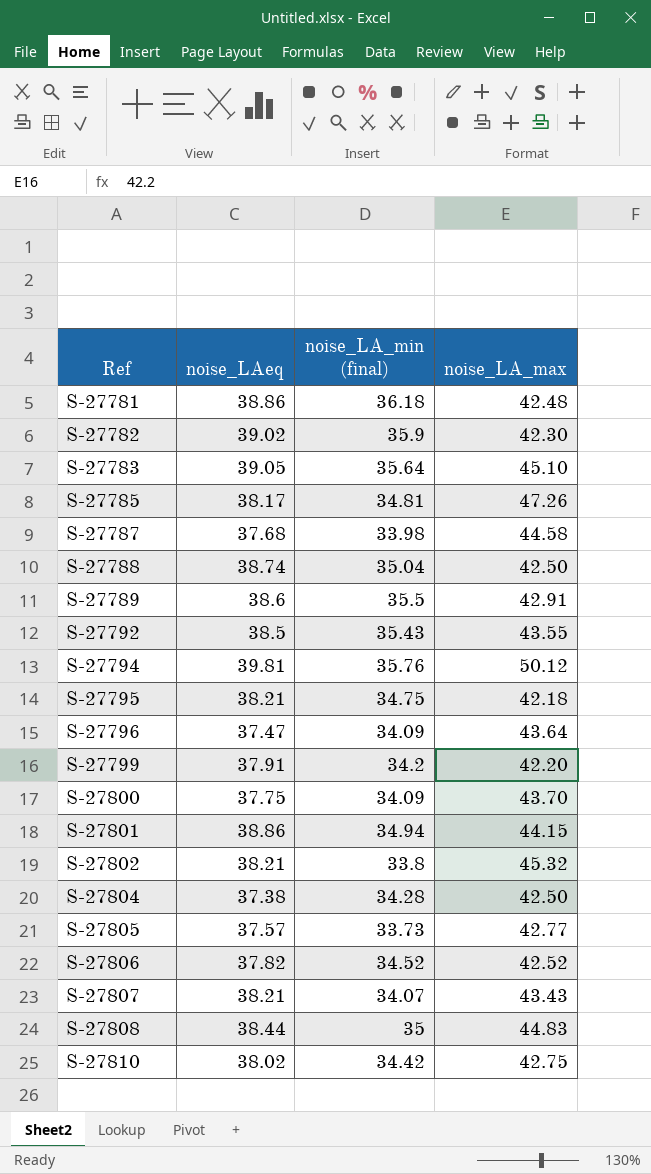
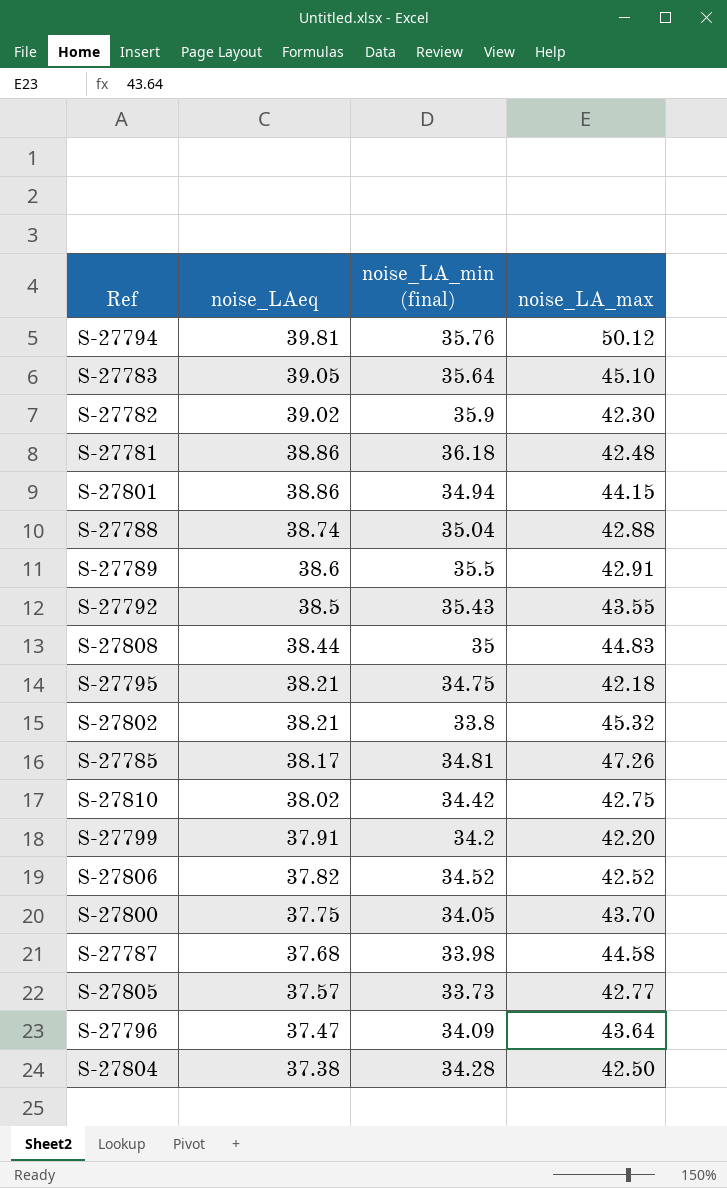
row order: Ref ascending -> noise_LAeq descending
row S-27807: 38.21 | 34.07 | 43.43 -> none
S-27788 | noise_LA_max: 42.50 -> 42.88
S-27800 | noise_LA_min (final): 34.09 -> 34.05

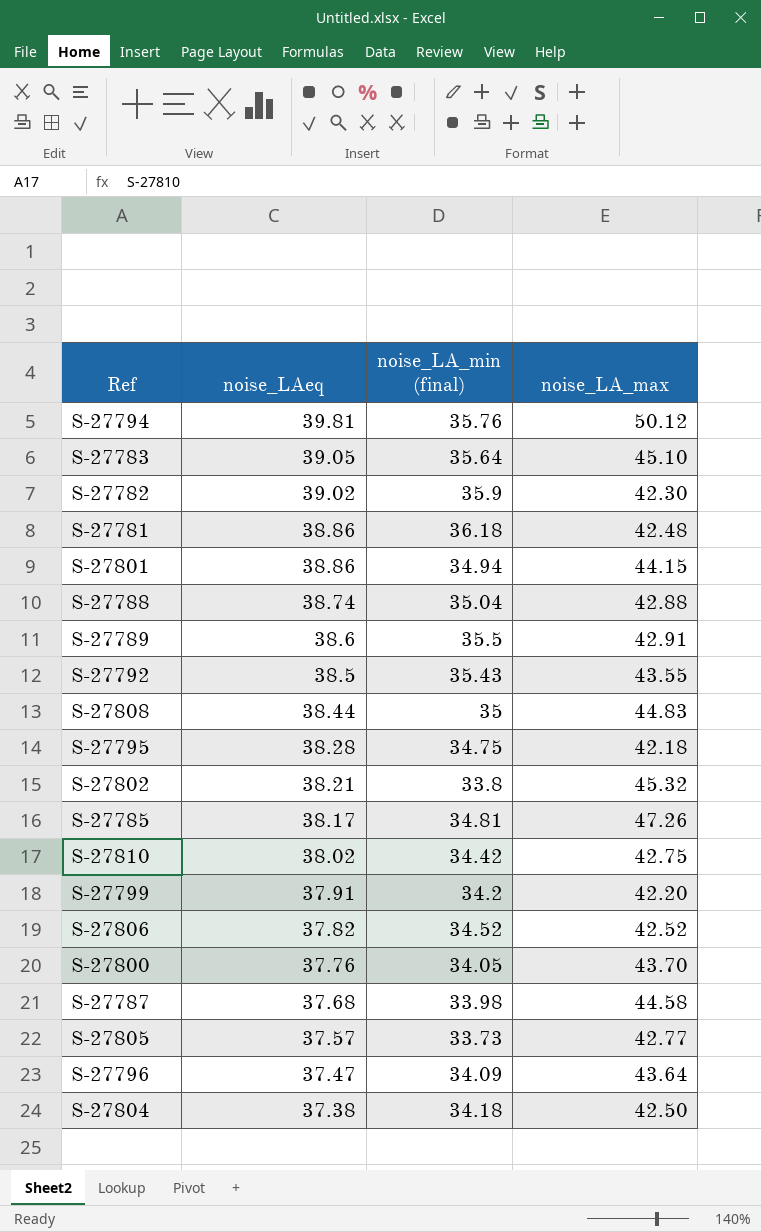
S-27795 | noise_LAeq: 38.21 -> 38.28
S-27800 | noise_LAeq: 37.75 -> 37.76
S-27804 | noise_LA_min (final): 34.28 -> 34.18

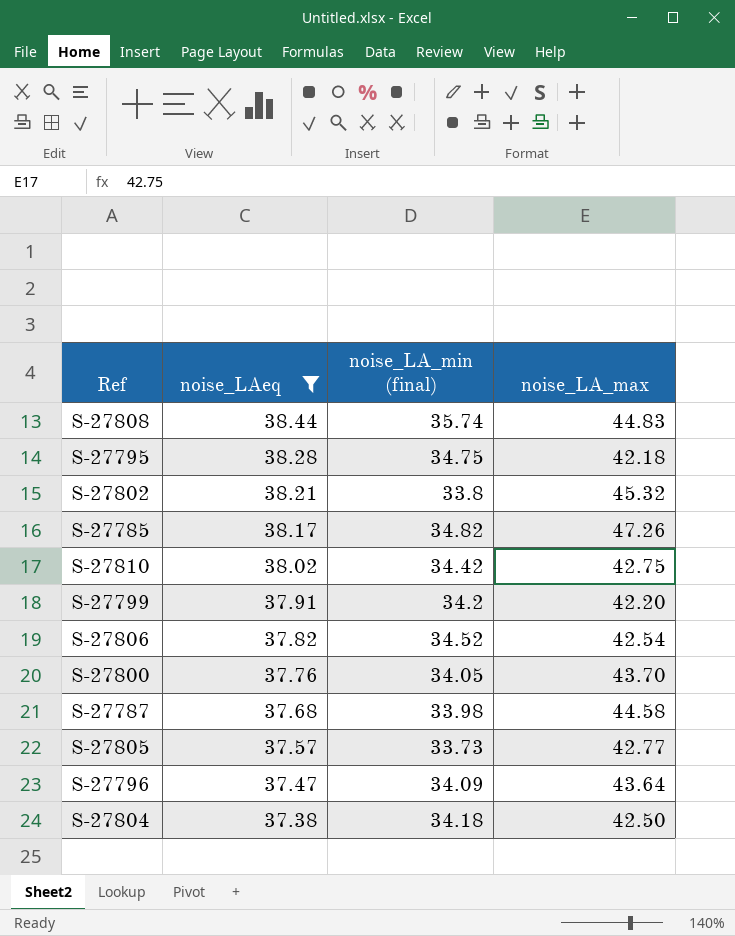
filter: none -> noise_LAeq <= 38.44
S-27808 | noise_LA_min (final): 35 -> 35.74
S-27785 | noise_LA_min (final): 34.81 -> 34.82
S-27806 | noise_LA_max: 42.52 -> 42.54

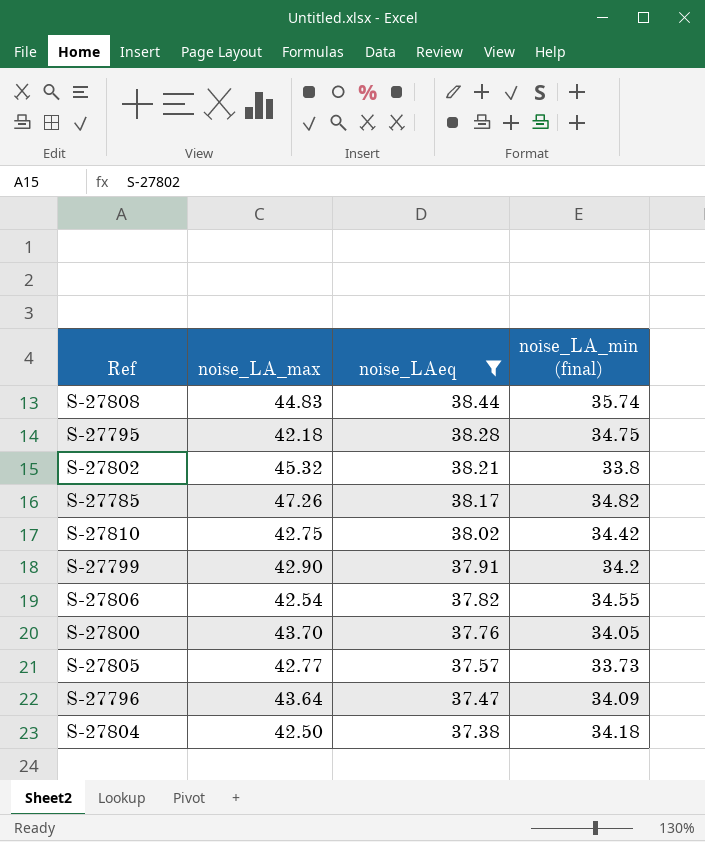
column noise_LA_max | position: 4 -> 2
row S-27787: 37.68 | 33.98 | 44.58 -> none
S-27799 | noise_LA_max: 42.20 -> 42.90
S-27806 | noise_LA_min (final): 34.52 -> 34.55

